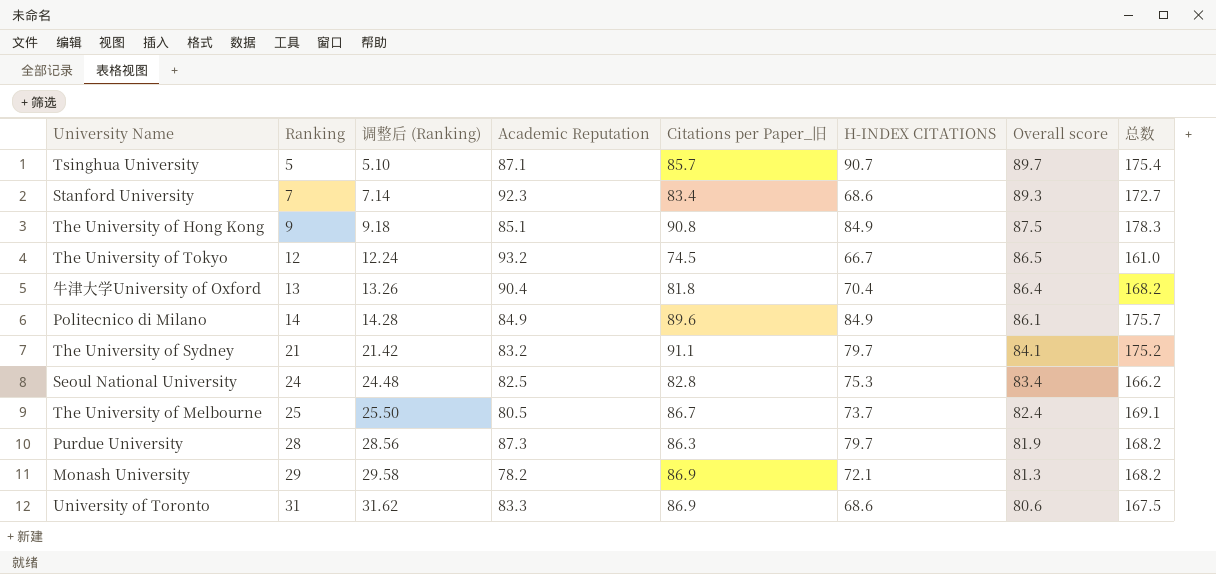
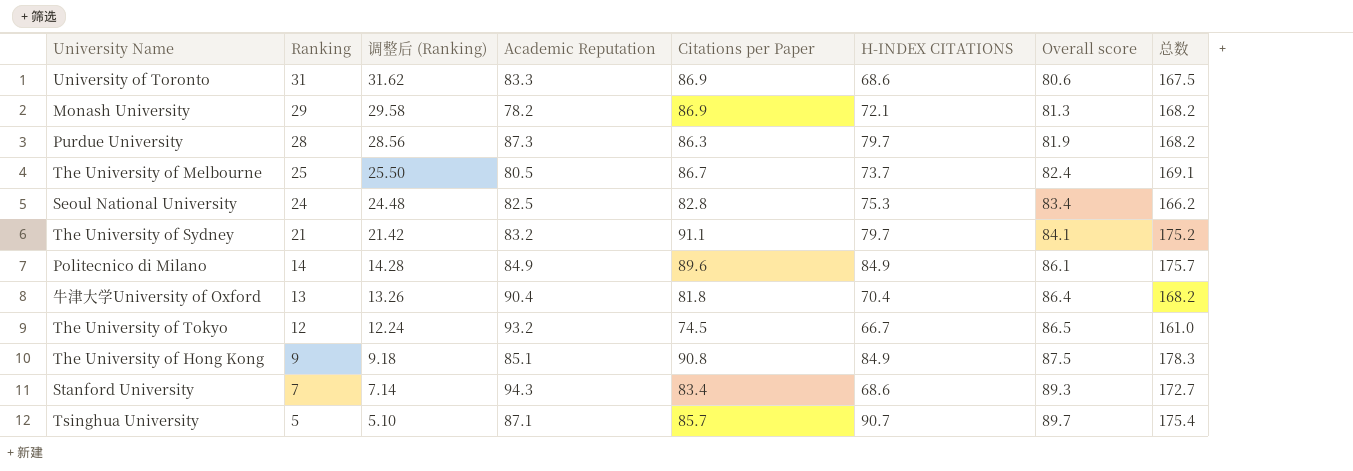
row order: Ranking ascending -> Ranking descending
column name: Citations per Paper_旧 -> Citations per Paper
Stanford University | Academic Reputation: 92.3 -> 94.3

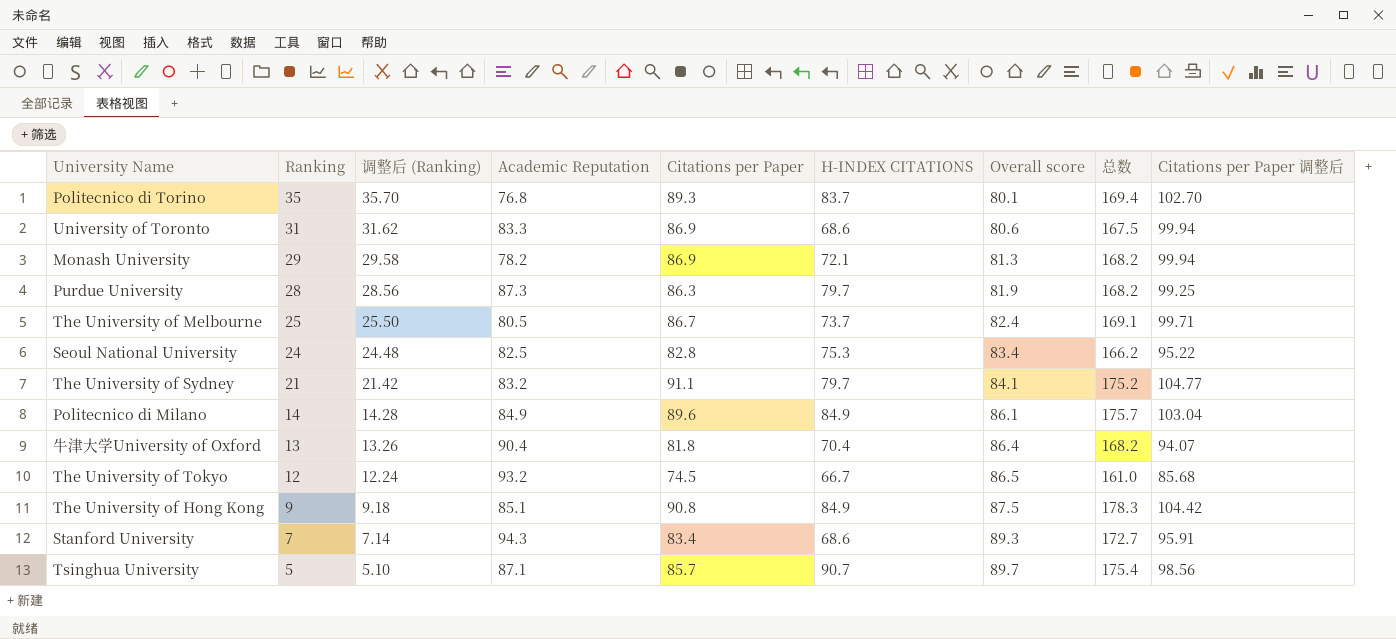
column Citations per Paper 调整后 | formula: none -> [Citations per Paper] * 1.15
row Politecnico di Torino: none -> 35 | 35.70 | 76.8 | 89.3 | 83.7 | 80.1 | 169.4 | 102.70

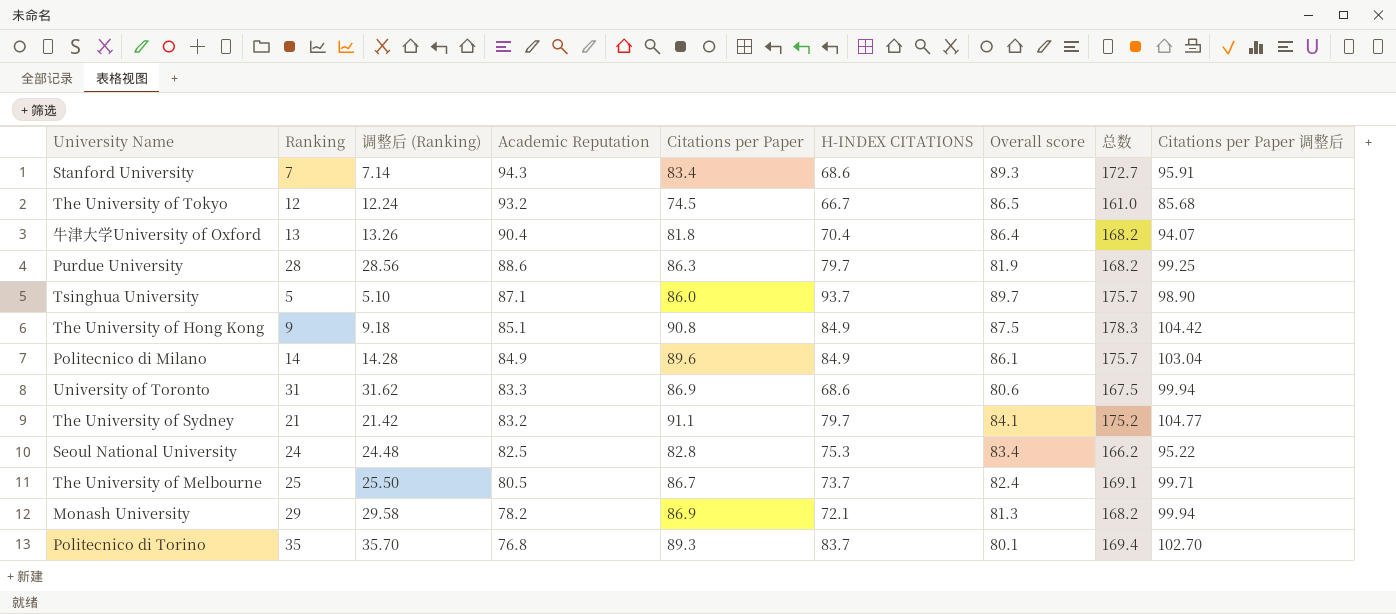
row order: Ranking descending -> Academic Reputation descending
Purdue University | Academic Reputation: 87.3 -> 88.6
Tsinghua University | Citations per Paper: 85.7 -> 86.0
Tsinghua University | H-INDEX CITATIONS: 90.7 -> 93.7
Tsinghua University | 总数: 175.4 -> 175.7
Tsinghua University | Citations per Paper 调整后: 98.56 -> 98.90

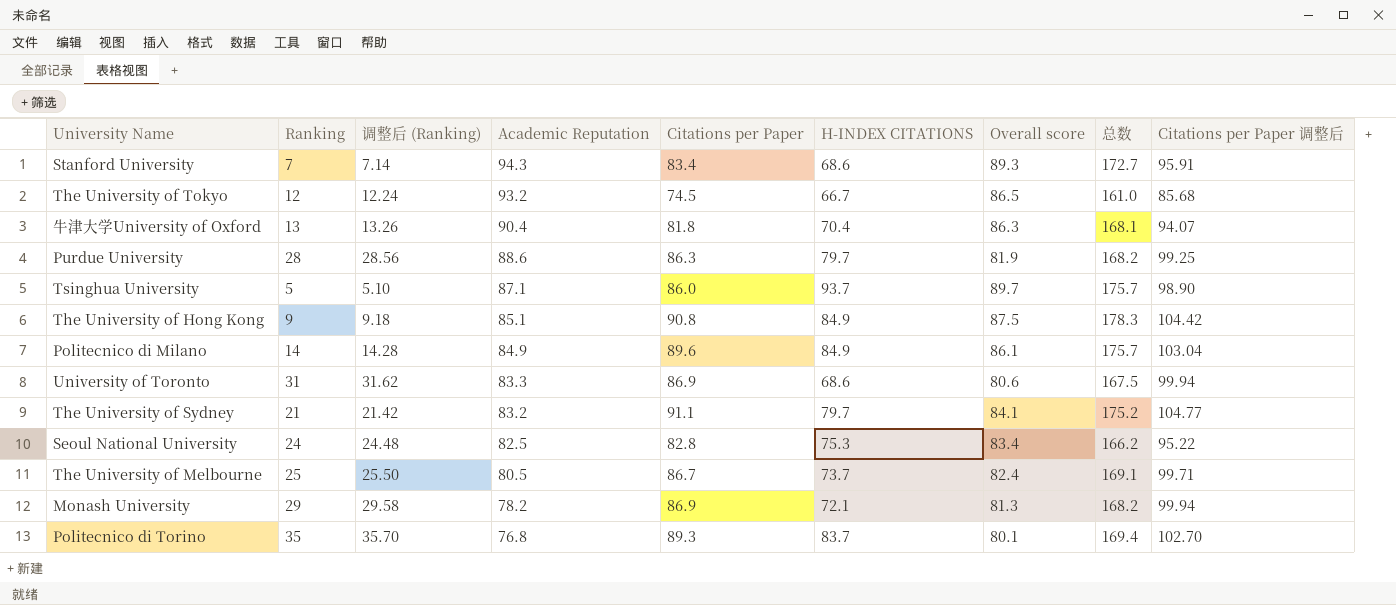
牛津大学University of Oxford | Overall score: 86.4 -> 86.3
牛津大学University of Oxford | 总数: 168.2 -> 168.1

